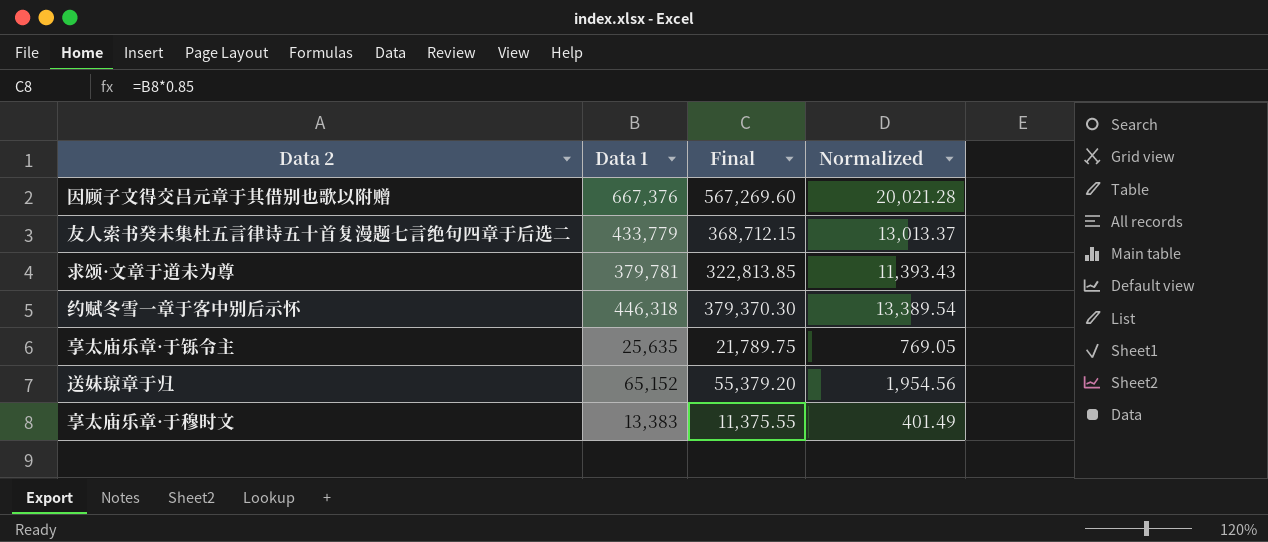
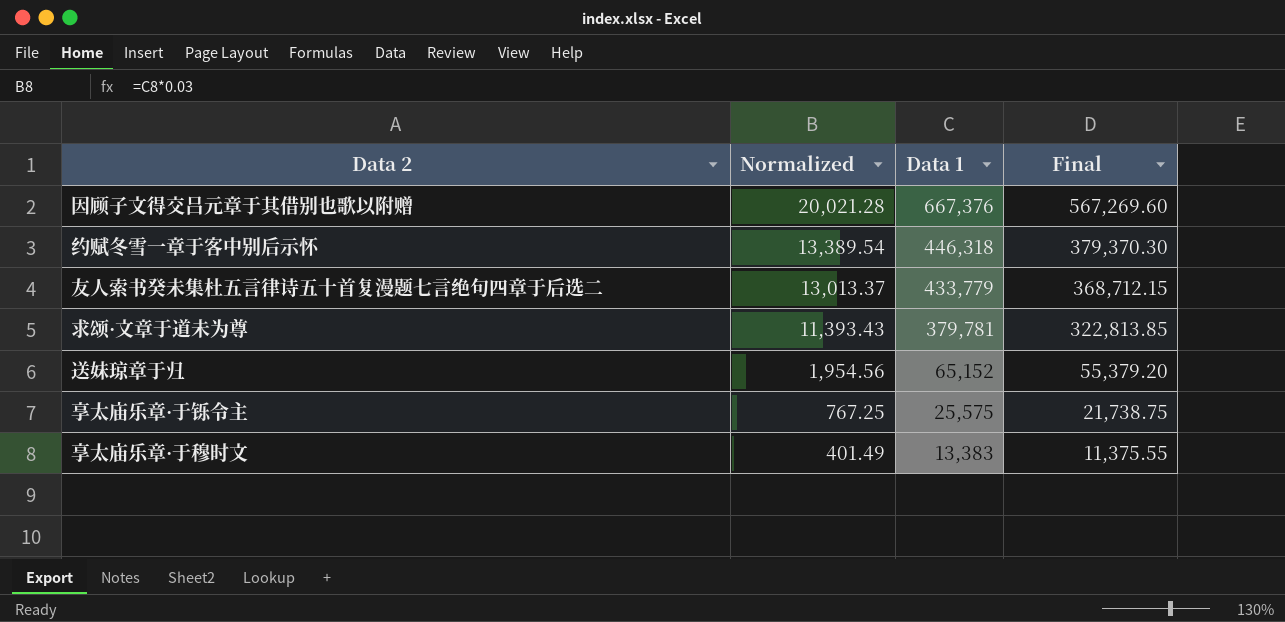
row order: none -> Normalized descending
column Normalized | position: 4 -> 2
享太庙乐章·于铄令主 | Normalized: 769.05 -> 767.25
享太庙乐章·于铄令主 | Data 1: 25,635 -> 25,575
享太庙乐章·于铄令主 | Final: 21,789.75 -> 21,738.75

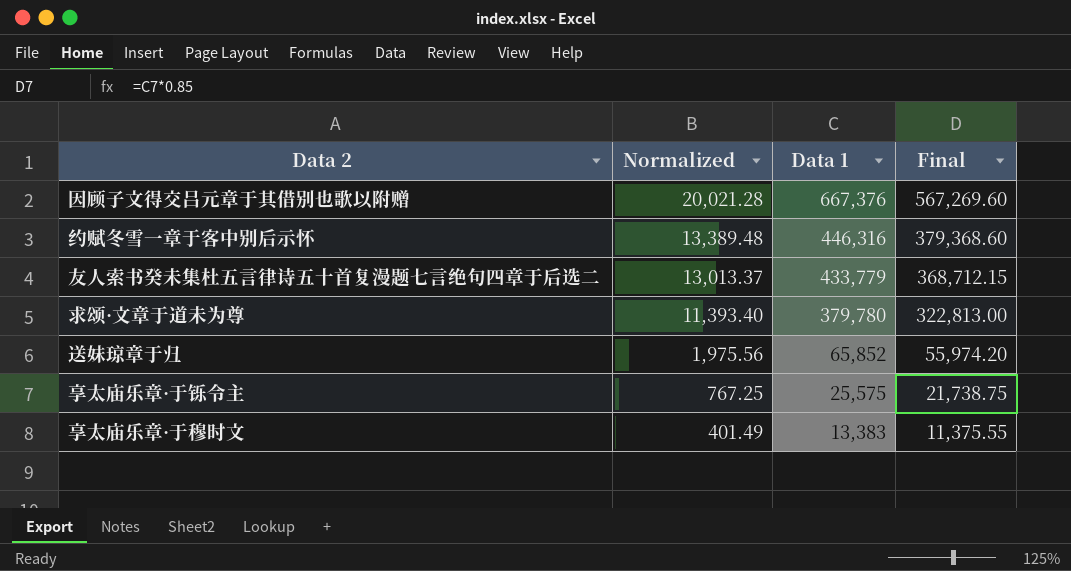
约赋冬雪一章于客中别后示怀 | Normalized: 13,389.54 -> 13,389.48
约赋冬雪一章于客中别后示怀 | Data 1: 446,318 -> 446,316
约赋冬雪一章于客中别后示怀 | Final: 379,370.30 -> 379,368.60
求颂·文章于道未为尊 | Normalized: 11,393.43 -> 11,393.40
求颂·文章于道未为尊 | Data 1: 379,781 -> 379,780
求颂·文章于道未为尊 | Final: 322,813.85 -> 322,813.00
送妹琼章于归 | Normalized: 1,954.56 -> 1,975.56
送妹琼章于归 | Data 1: 65,152 -> 65,852
送妹琼章于归 | Final: 55,379.20 -> 55,974.20

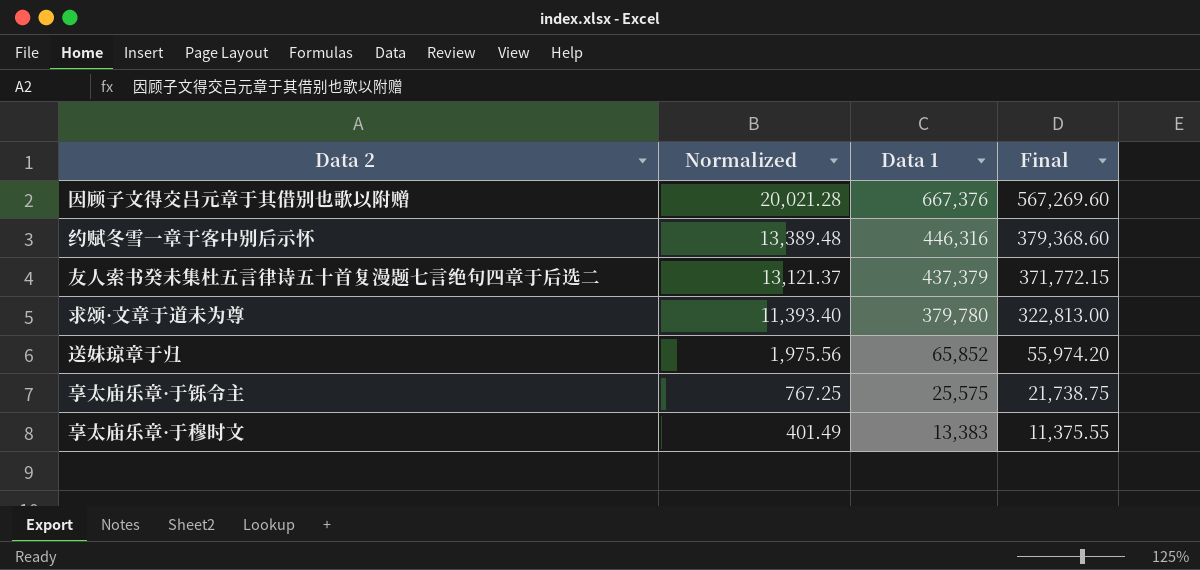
友人索书癸未集杜五言律诗五十首复漫题七言绝句四章于后选二 | Normalized: 13,013.37 -> 13,121.37
友人索书癸未集杜五言律诗五十首复漫题七言绝句四章于后选二 | Data 1: 433,779 -> 437,379
友人索书癸未集杜五言律诗五十首复漫题七言绝句四章于后选二 | Final: 368,712.15 -> 371,772.15

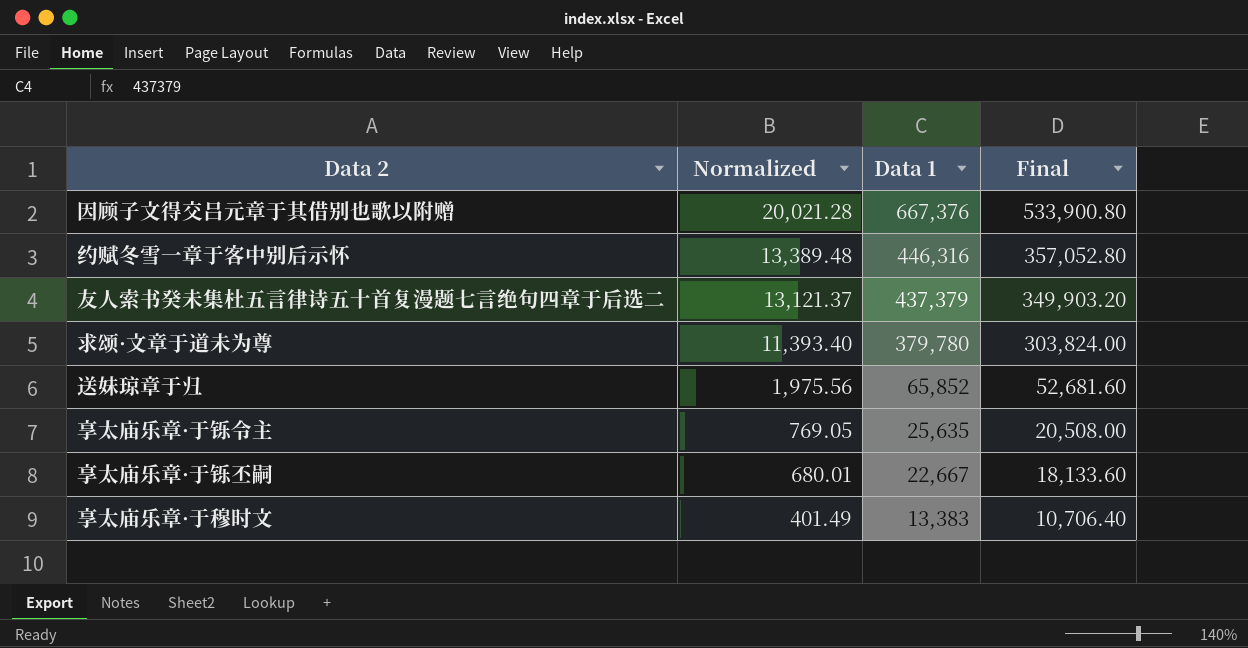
column Final | formula: [Data 1] * 0.85 -> [Data 1] * 0.8
享太庙乐章·于铄令主 | Normalized: 767.25 -> 769.05
享太庙乐章·于铄令主 | Data 1: 25,575 -> 25,635
row 享太庙乐章·于铄丕嗣: none -> 680.01 | 22,667 | 18,133.60

